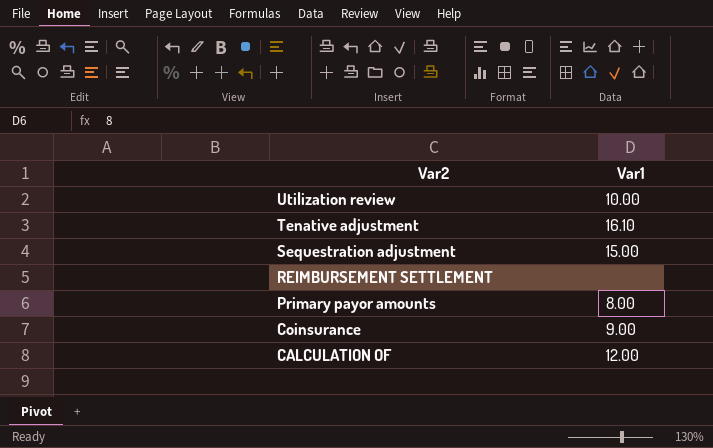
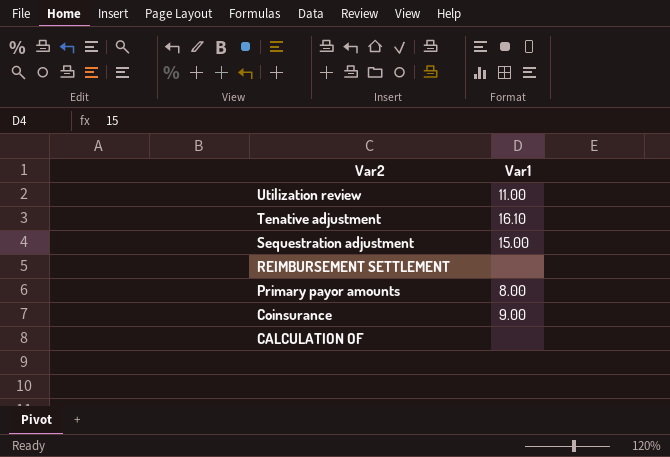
Utilization review | Var1: 10.00 -> 11.00
CALCULATION OF | Var1: 12.00 -> none

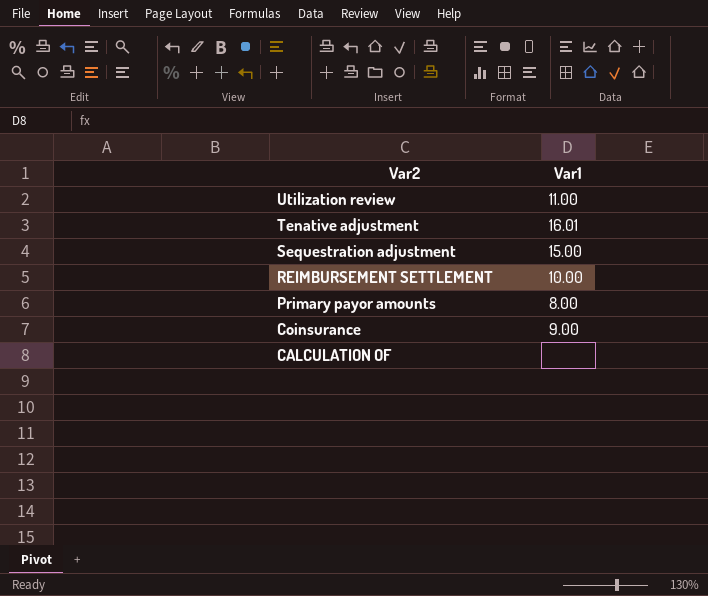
Tenative adjustment | Var1: 16.10 -> 16.01
REIMBURSEMENT SETTLEMENT | Var1: none -> 10.00

